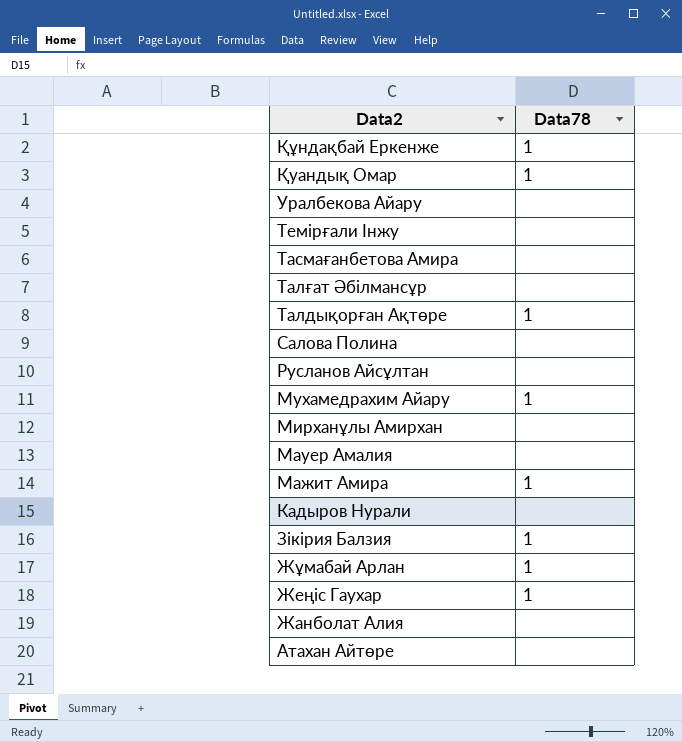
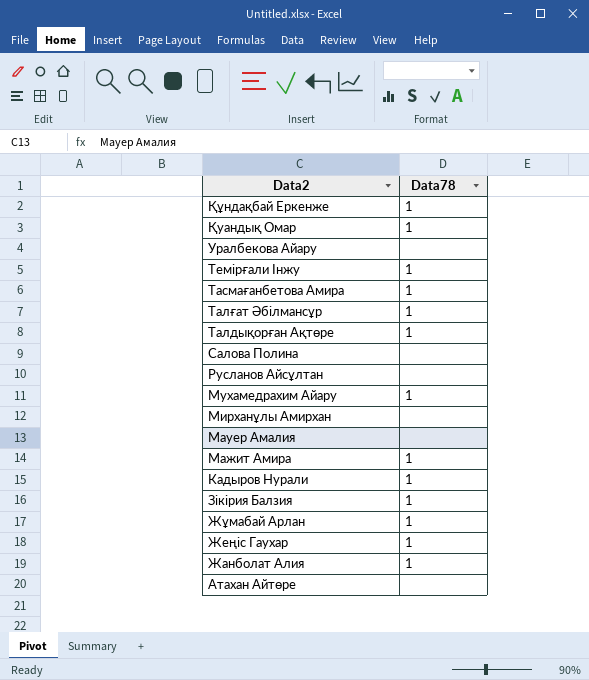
Темірғали Інжу | Data78: none -> 1
Тасмағанбетова Амира | Data78: none -> 1
Талғат Әбілмансұр | Data78: none -> 1
Кадыров Нурали | Data78: none -> 1
Жанболат Алия | Data78: none -> 1

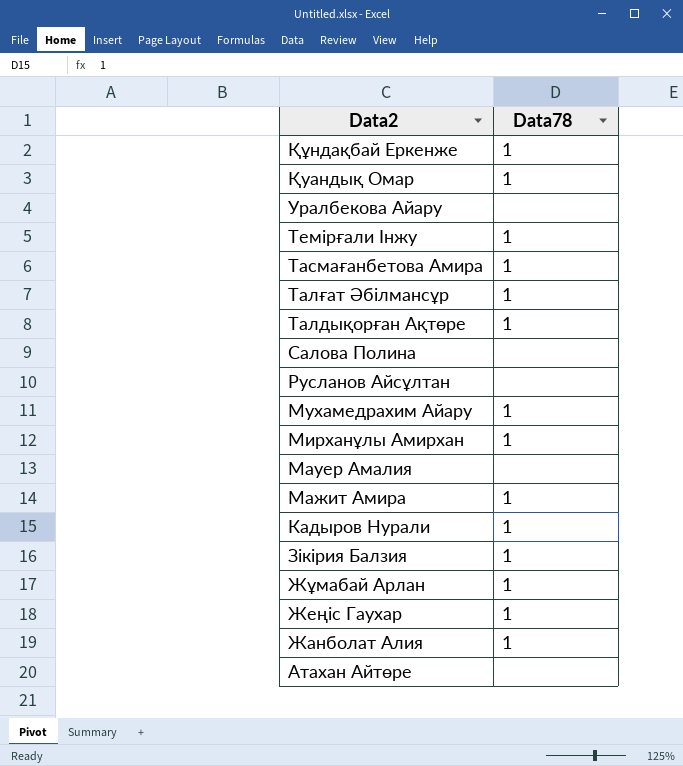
Мирханұлы Амирхан | Data78: none -> 1

